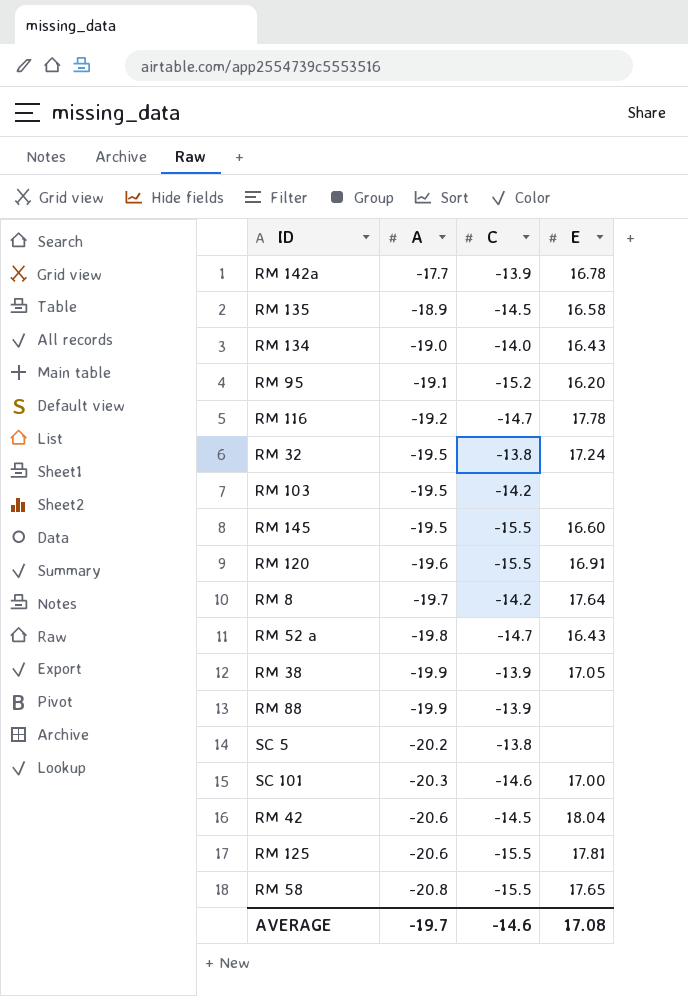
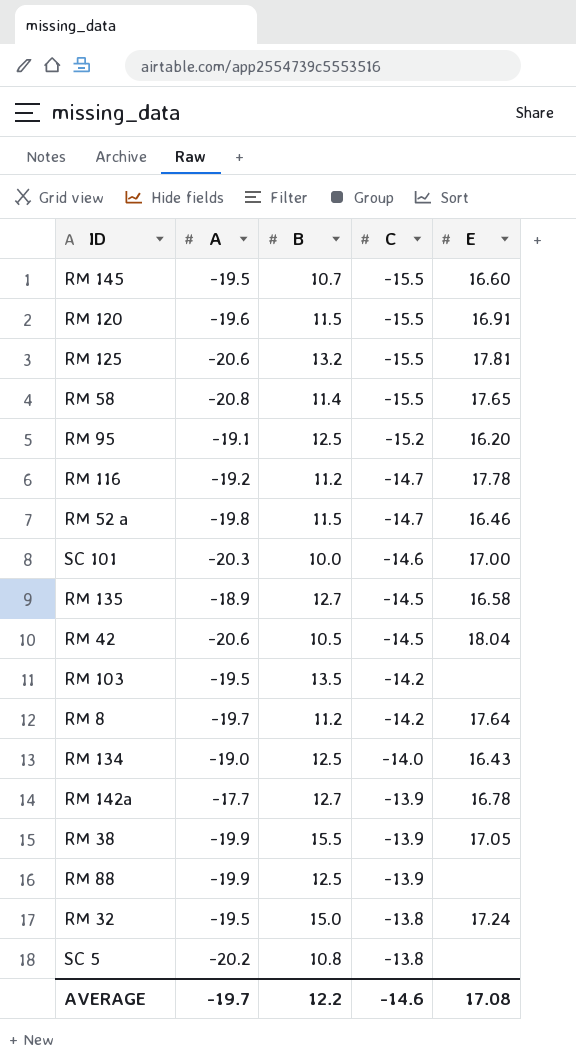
row order: A descending -> C ascending
column B | position: none -> 3
RM 52 a | E: 16.43 -> 16.46

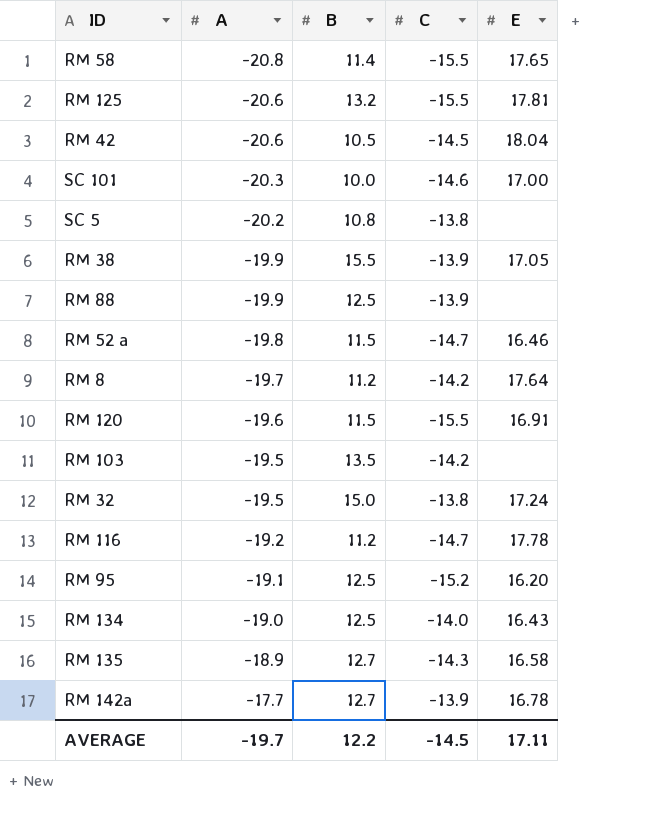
row order: C ascending -> A ascending
row RM 145: -19.5 | 10.7 | -15.5 | 16.60 -> none
RM 135 | C: -14.5 -> -14.3
AVERAGE | C: -14.6 -> -14.5
AVERAGE | E: 17.08 -> 17.11

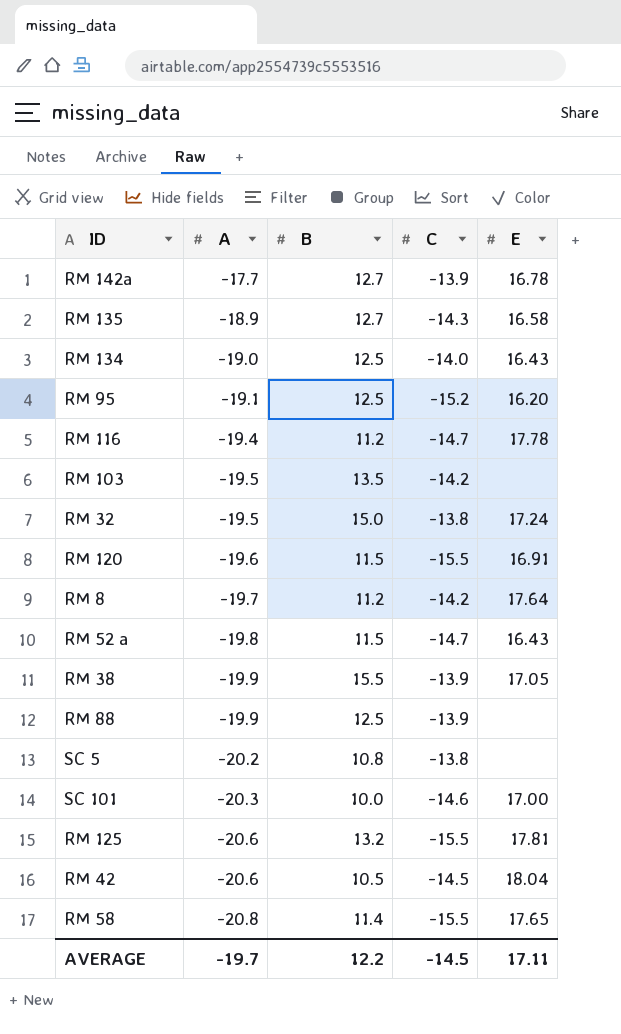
row order: A ascending -> A descending
RM 116 | A: -19.2 -> -19.4
RM 52 a | E: 16.46 -> 16.43

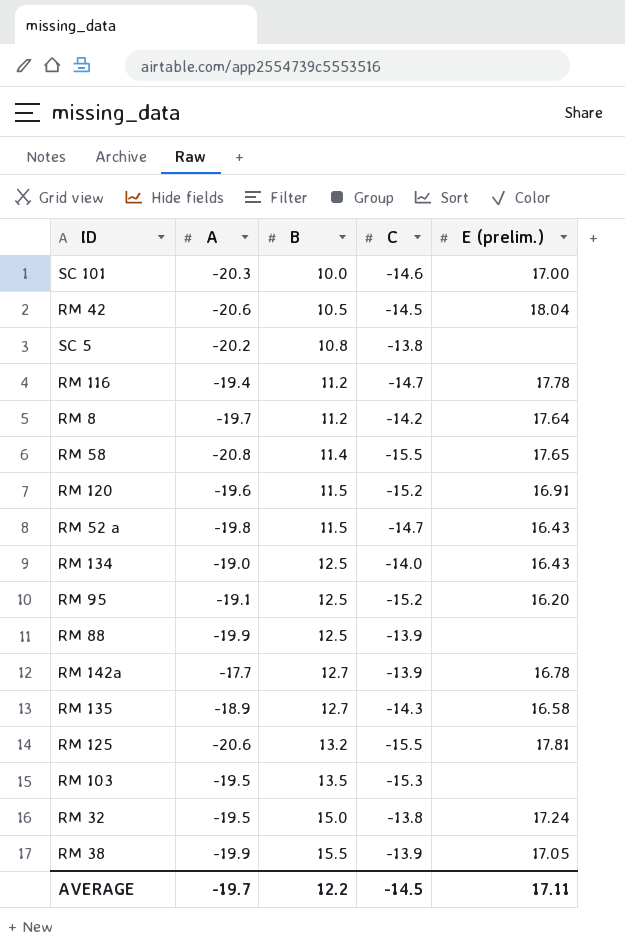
row order: A descending -> B ascending
column name: E -> E (prelim.)
RM 120 | C: -15.5 -> -15.2
RM 103 | C: -14.2 -> -15.3

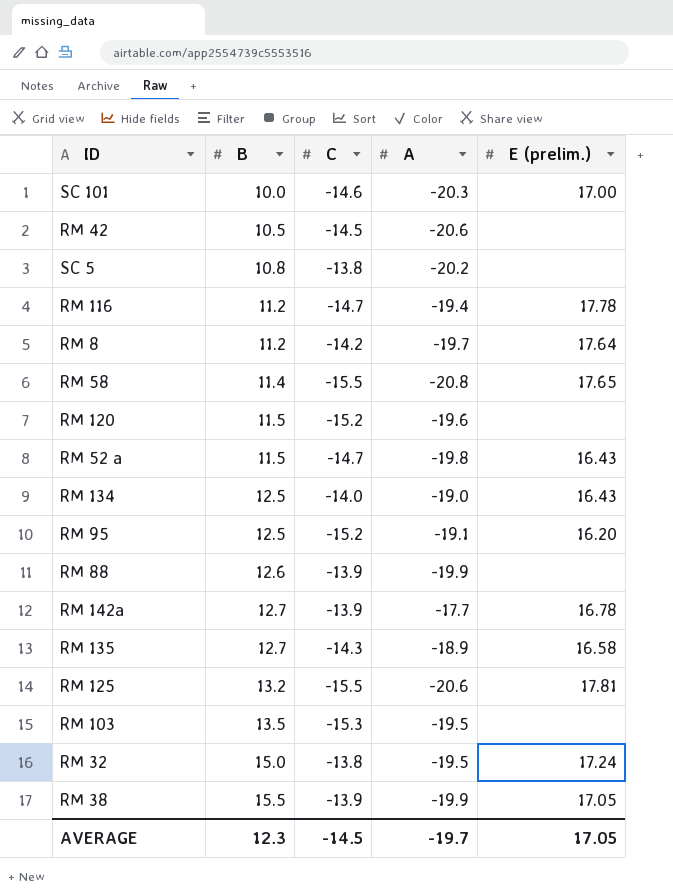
column A | position: 2 -> 4
RM 42 | E (prelim.): 18.04 -> none
RM 120 | E (prelim.): 16.91 -> none
RM 88 | B: 12.5 -> 12.6
AVERAGE | B: 12.2 -> 12.3
AVERAGE | E (prelim.): 17.11 -> 17.05

